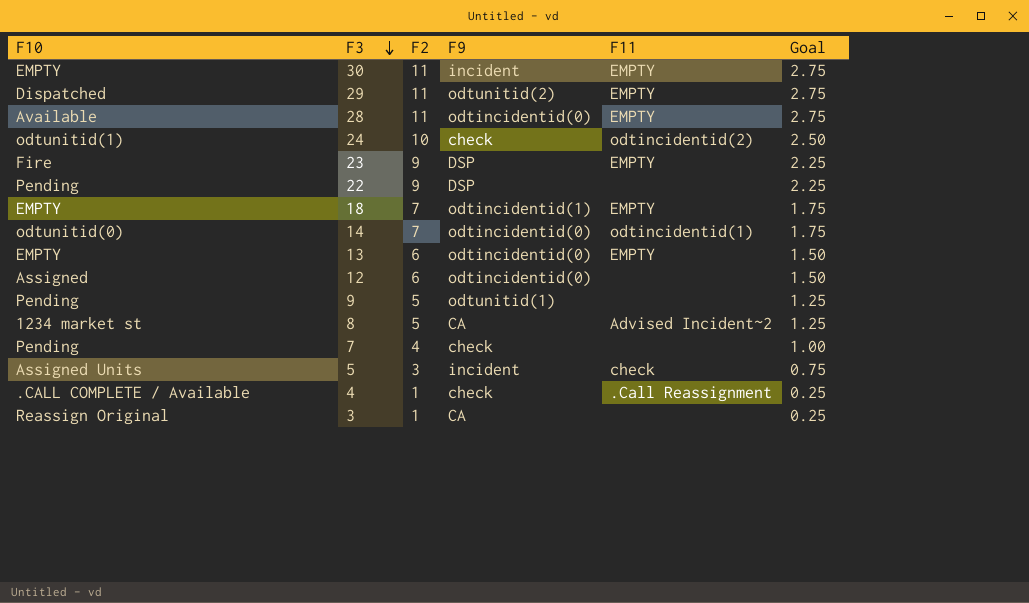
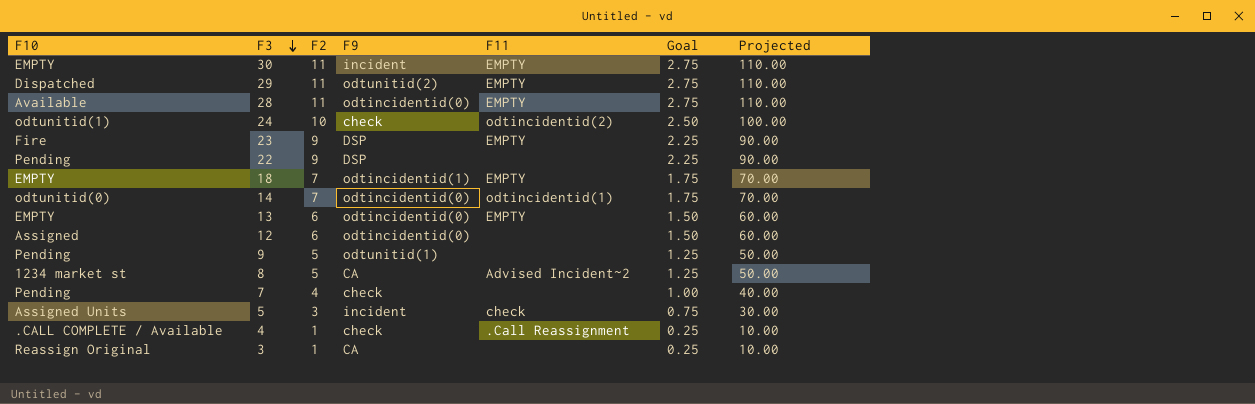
column Projected | formula: none -> [F2] * 10

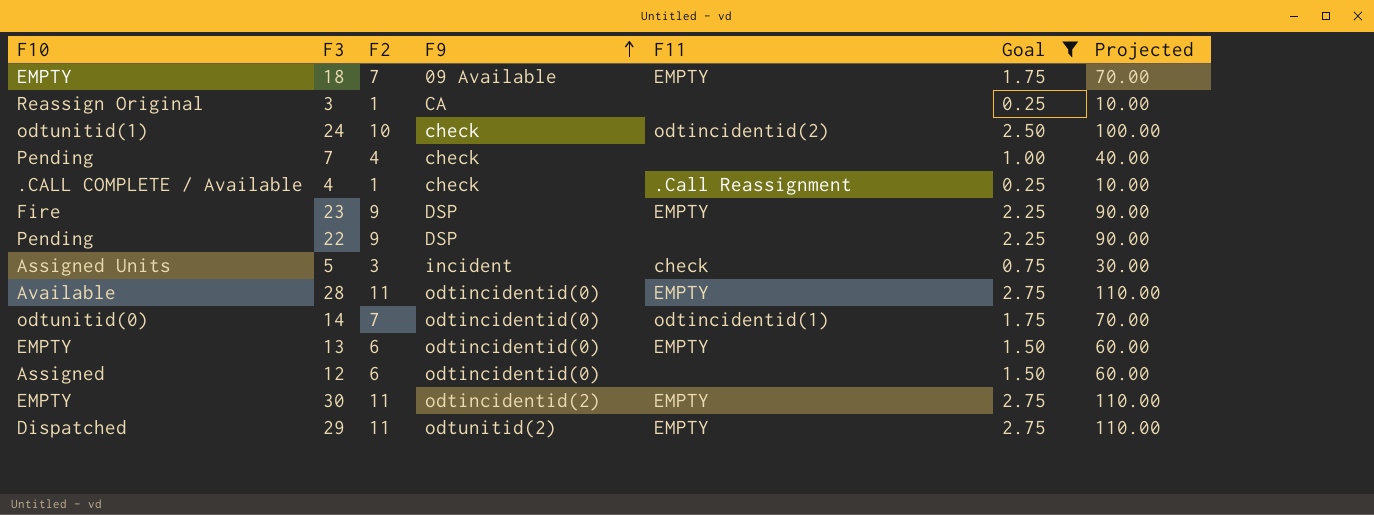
filter: none -> Goal != 1.25
row order: F3 descending -> F9 ascending
18 | F9: odtincidentid(1) -> 09 Available
30 | F9: incident -> odtincidentid(2)

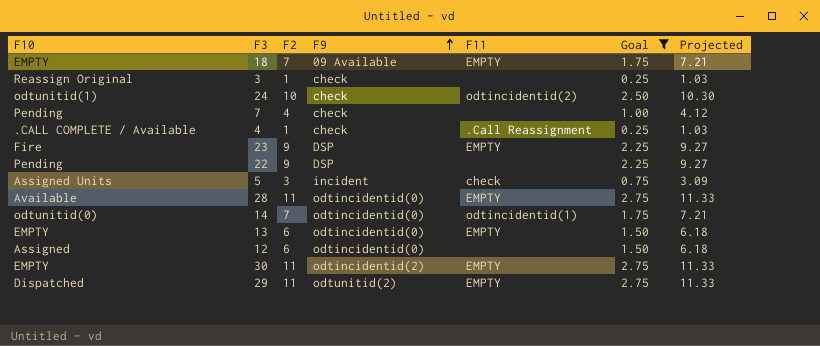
column Projected | formula: [F2] * 10 -> [F2] * 1.03
3 | F9: CA -> check

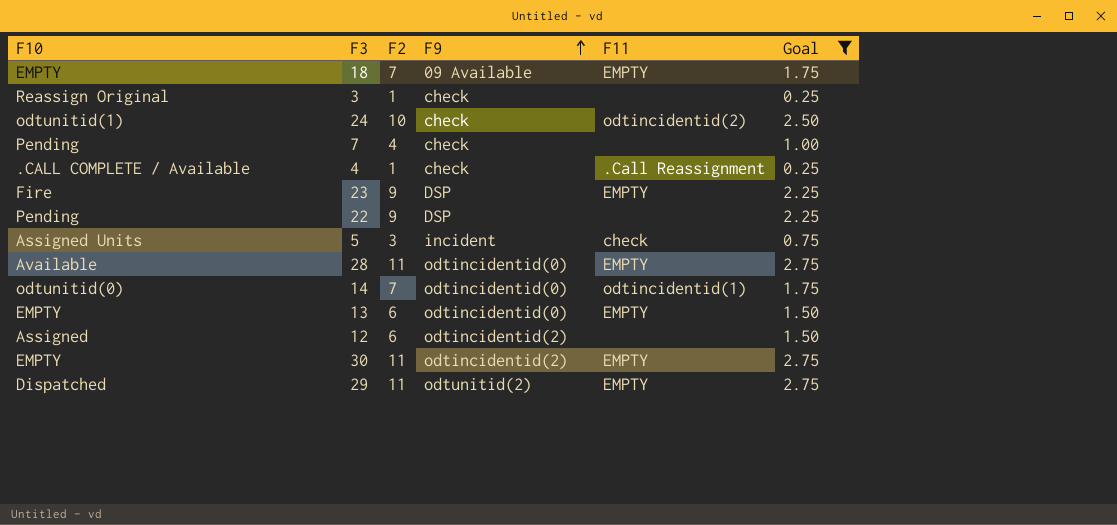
column Projected | formula: [F2] * 1.03 -> none
12 | F9: odtincidentid(0) -> odtincidentid(2)

